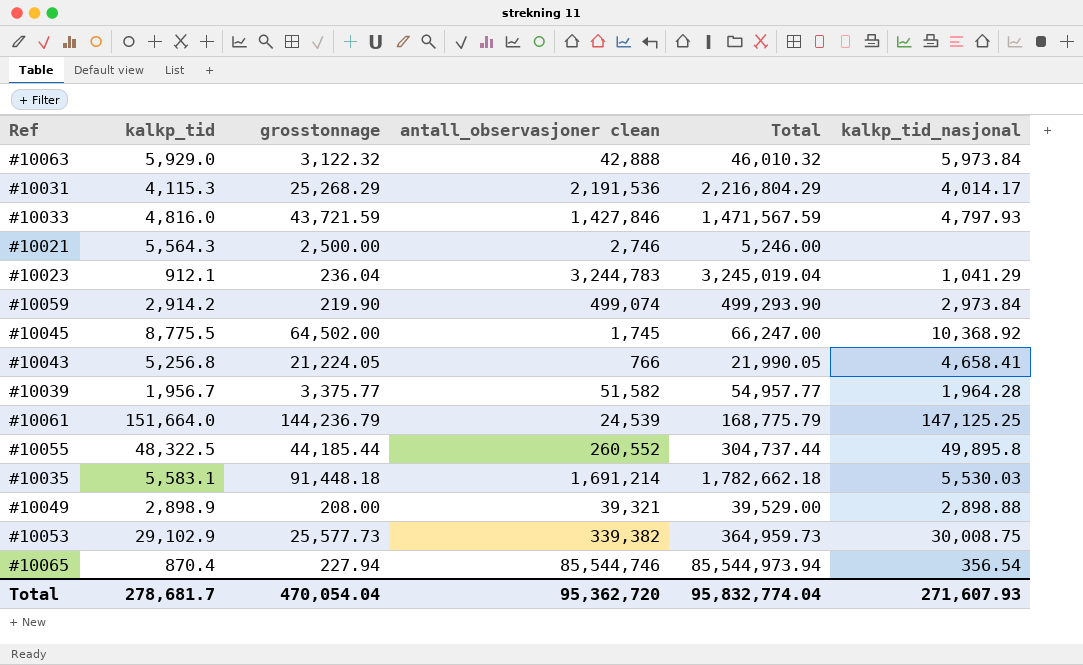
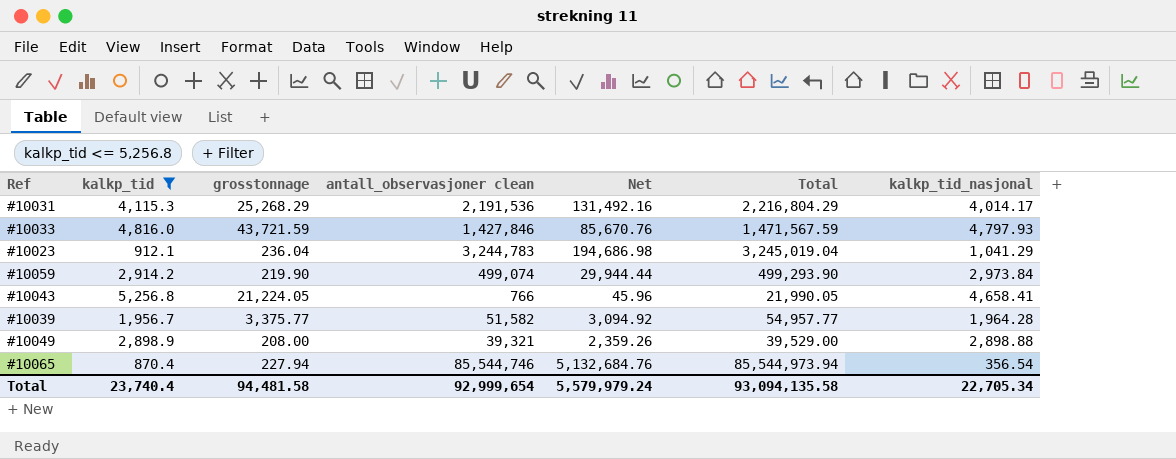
filter: none -> kalkp_tid <= 5,256.8
column Net | formula: none -> [antall_observasjoner clean] * 0.06
Total | kalkp_tid: 278,681.7 -> 23,740.4
Total | grosstonnage: 470,054.04 -> 94,481.58
Total | antall_observasjoner clean: 95,362,720 -> 92,999,654
Total | Total: 95,832,774.04 -> 93,094,135.58
Total | kalkp_tid_nasjonal: 271,607.93 -> 22,705.34

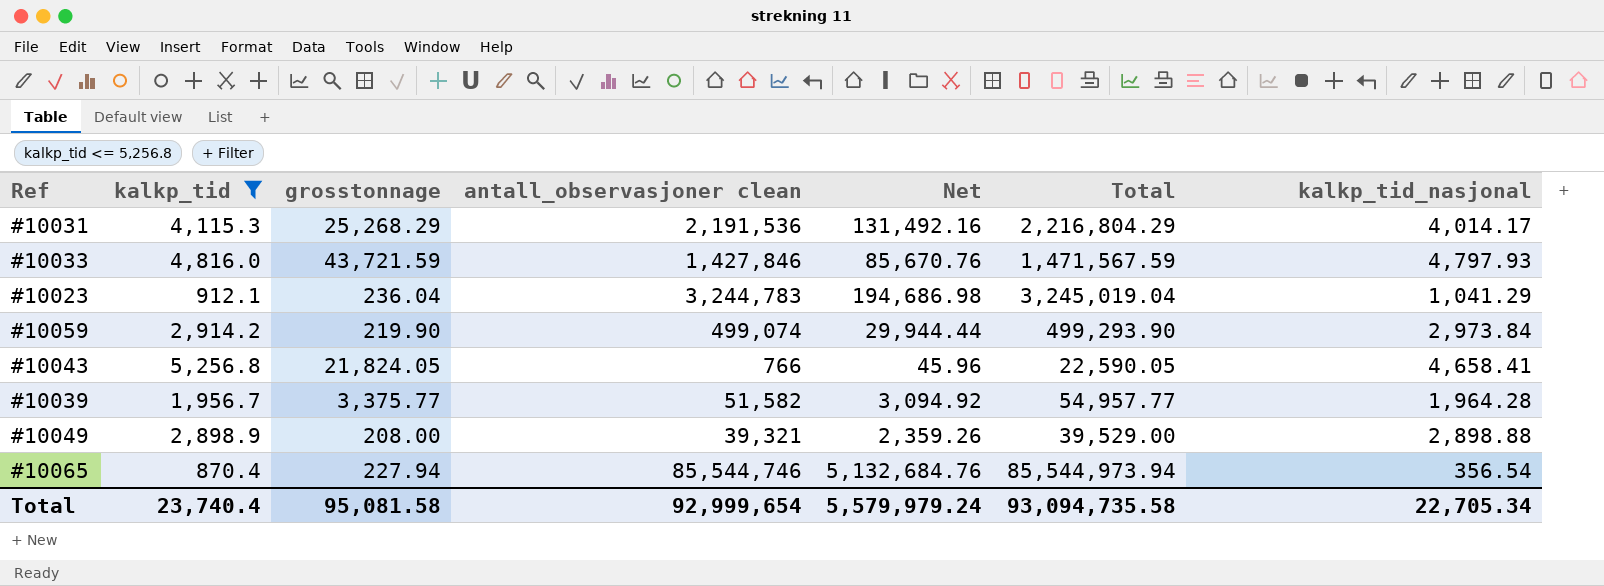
#10043 | grosstonnage: 21,224.05 -> 21,824.05
#10043 | Total: 21,990.05 -> 22,590.05
Total | grosstonnage: 94,481.58 -> 95,081.58
Total | Total: 93,094,135.58 -> 93,094,735.58

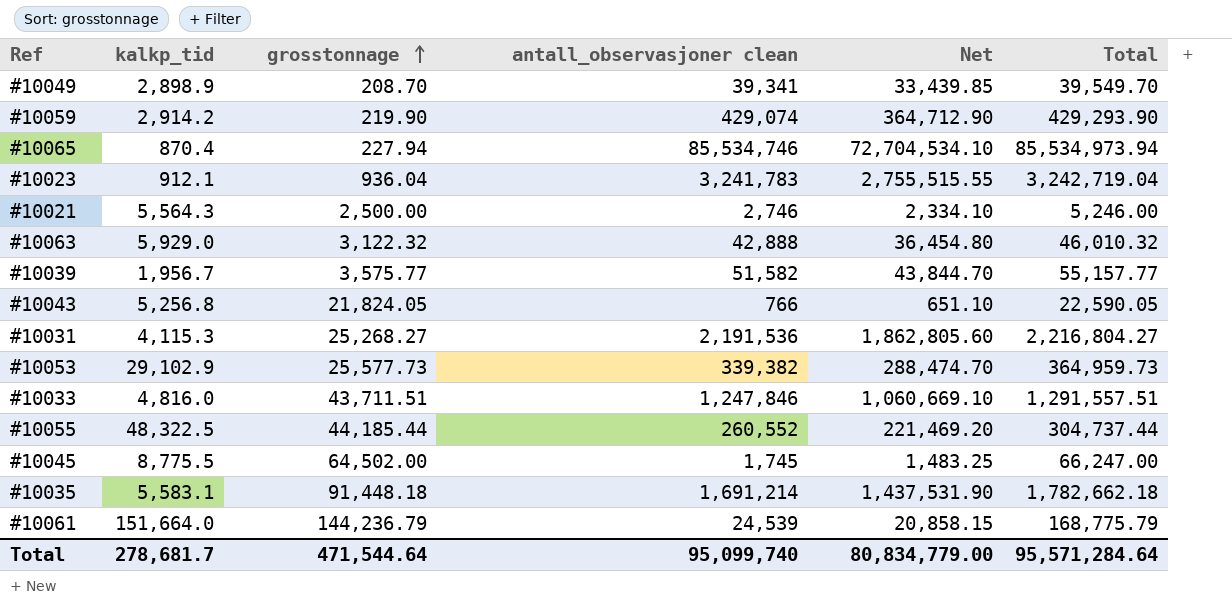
filter: kalkp_tid <= 5,256.8 -> none
row order: none -> grosstonnage ascending
column kalkp_tid_nasjonal | position: 7 -> none
column Net | formula: [antall_observasjoner clean] * 0.06 -> [antall_observasjoner clean] * 0.85
#10049 | grosstonnage: 208.00 -> 208.70
#10049 | antall_observasjoner clean: 39,321 -> 39,341
#10049 | Total: 39,529.00 -> 39,549.70
#10059 | antall_observasjoner clean: 499,074 -> 429,074
#10059 | Total: 499,293.90 -> 429,293.90
#10065 | antall_observasjoner clean: 85,544,746 -> 85,534,746
#10065 | Total: 85,544,973.94 -> 85,534,973.94
#10023 | grosstonnage: 236.04 -> 936.04
#10023 | antall_observasjoner clean: 3,244,783 -> 3,241,783
#10023 | Total: 3,245,019.04 -> 3,242,719.04
#10039 | grosstonnage: 3,375.77 -> 3,575.77
#10039 | Total: 54,957.77 -> 55,157.77
#10031 | grosstonnage: 25,268.29 -> 25,268.27
#10031 | Total: 2,216,804.29 -> 2,216,804.27
#10033 | grosstonnage: 43,721.59 -> 43,711.51
#10033 | antall_observasjoner clean: 1,427,846 -> 1,247,846
#10033 | Total: 1,471,567.59 -> 1,291,557.51
Total | kalkp_tid: 23,740.4 -> 278,681.7
Total | grosstonnage: 95,081.58 -> 471,544.64
Total | antall_observasjoner clean: 92,999,654 -> 95,099,740
Total | Net: 5,579,979.24 -> 80,834,779.00
Total | Total: 93,094,735.58 -> 95,571,284.64

